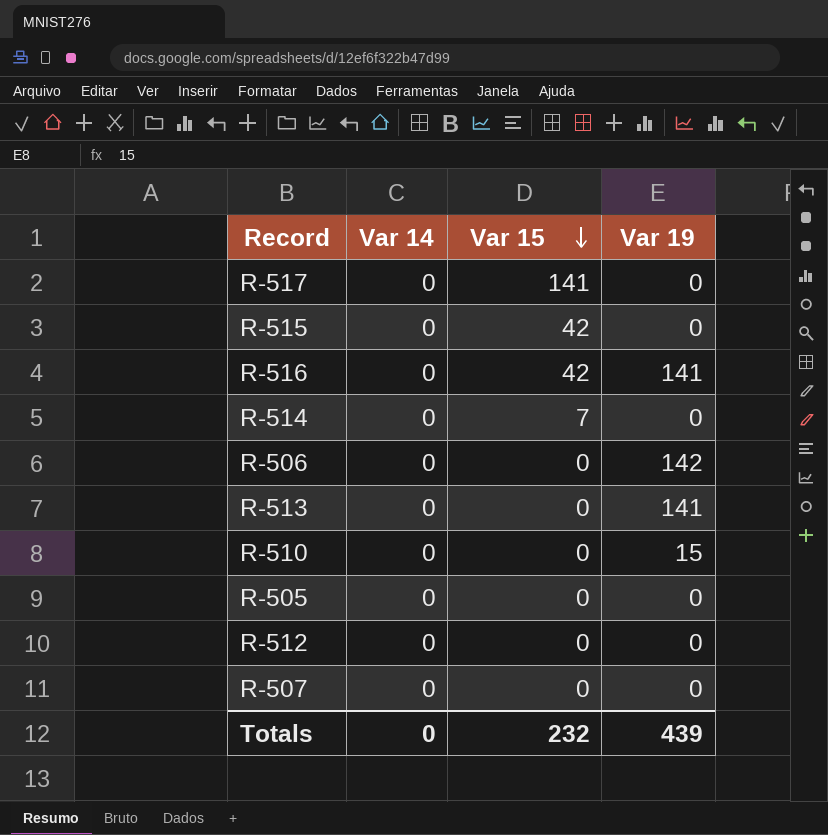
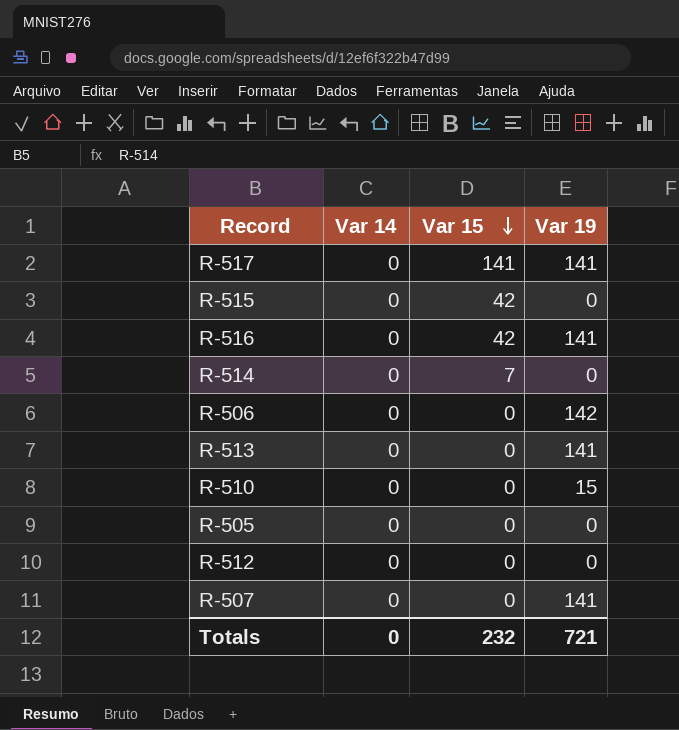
R-517 | Var 19: 0 -> 141
R-507 | Var 19: 0 -> 141
Totals | Var 19: 439 -> 721

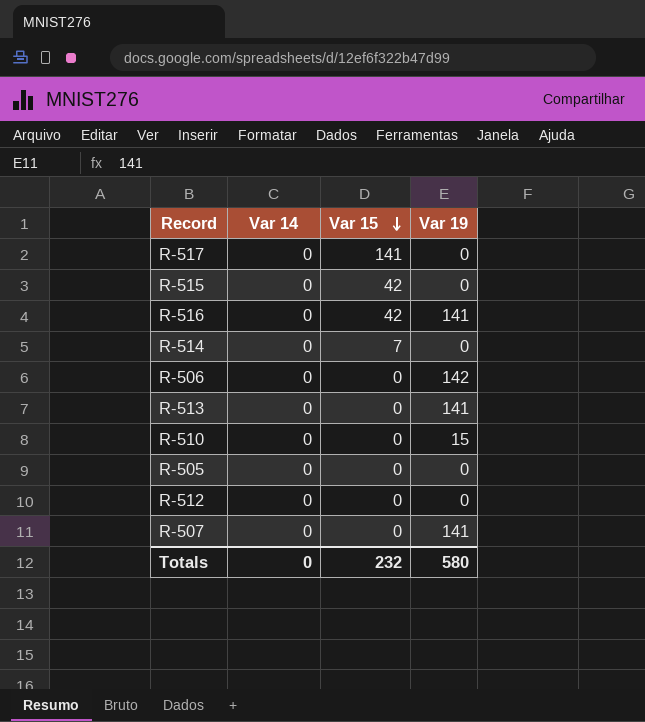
R-517 | Var 19: 141 -> 0
Totals | Var 19: 721 -> 580

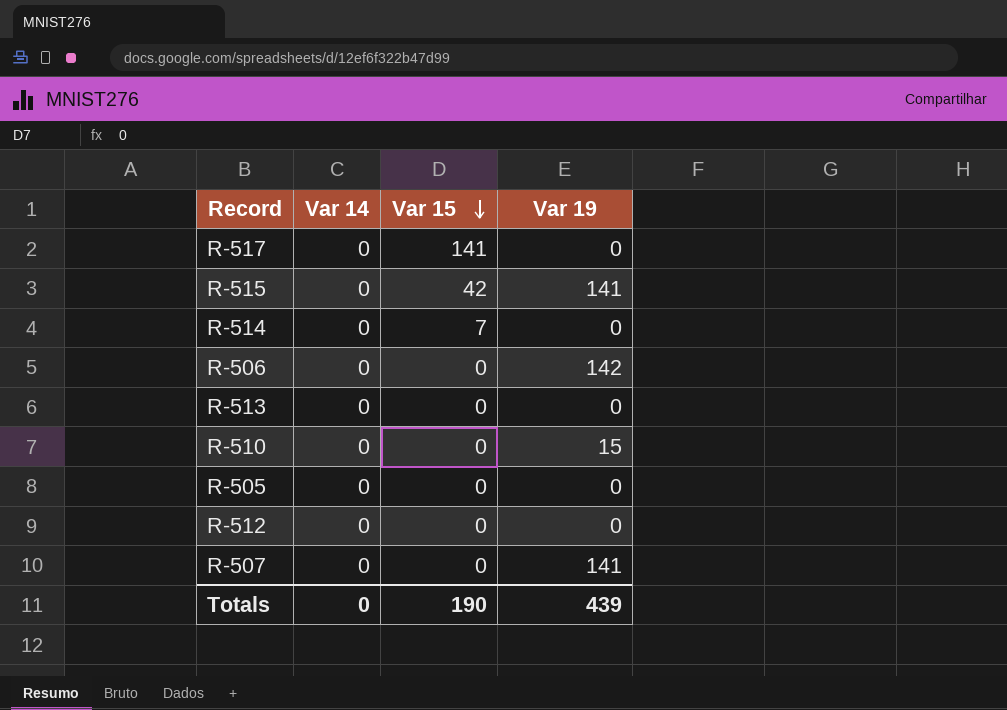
row R-516: 0 | 42 | 141 -> none
R-515 | Var 19: 0 -> 141
R-513 | Var 19: 141 -> 0
Totals | Var 15: 232 -> 190
Totals | Var 19: 580 -> 439

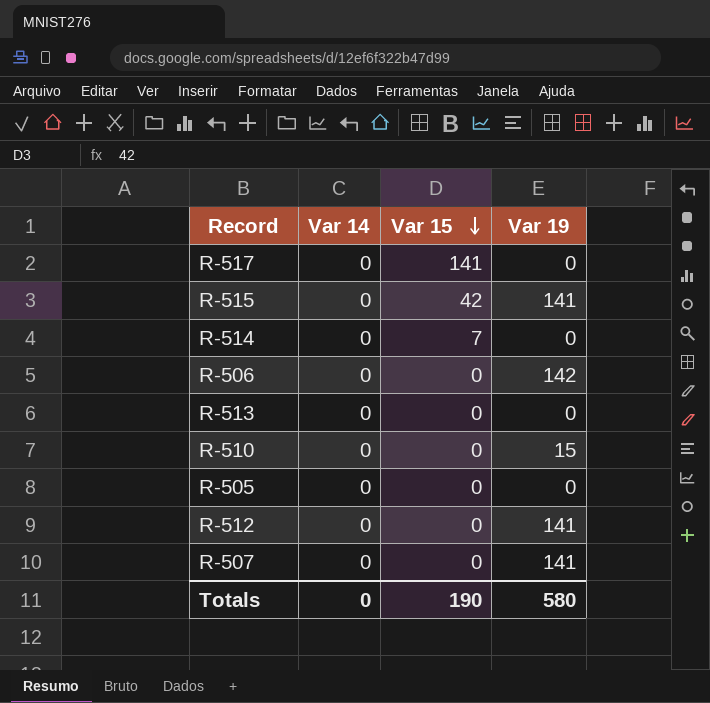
R-512 | Var 19: 0 -> 141
Totals | Var 19: 439 -> 580

